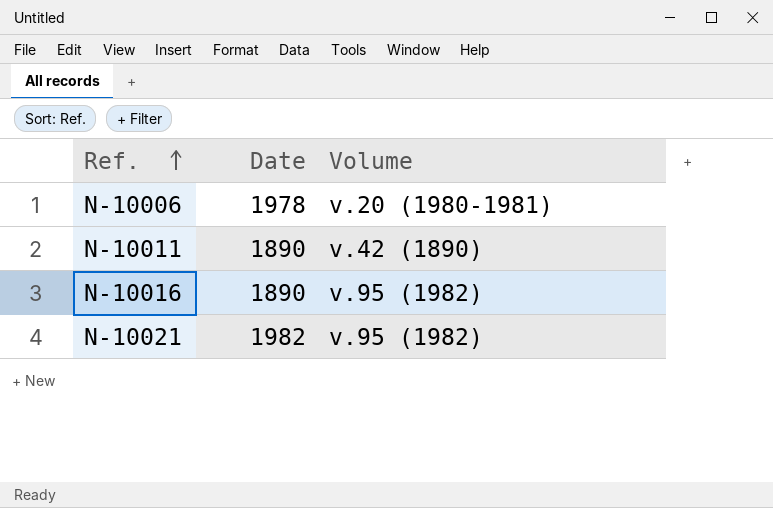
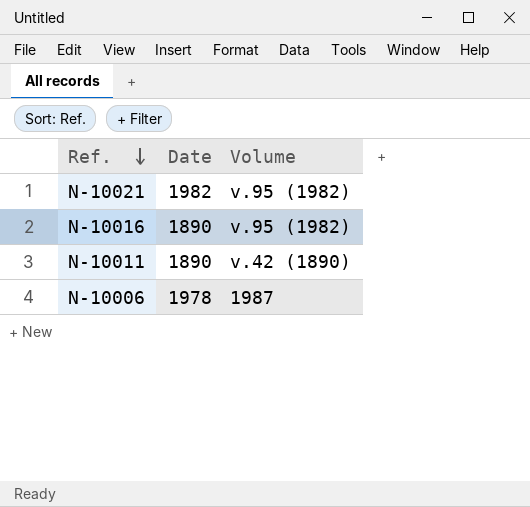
row order: Ref. ascending -> Ref. descending
N-10006 | Volume: v.20 (1980-1981) -> 1987

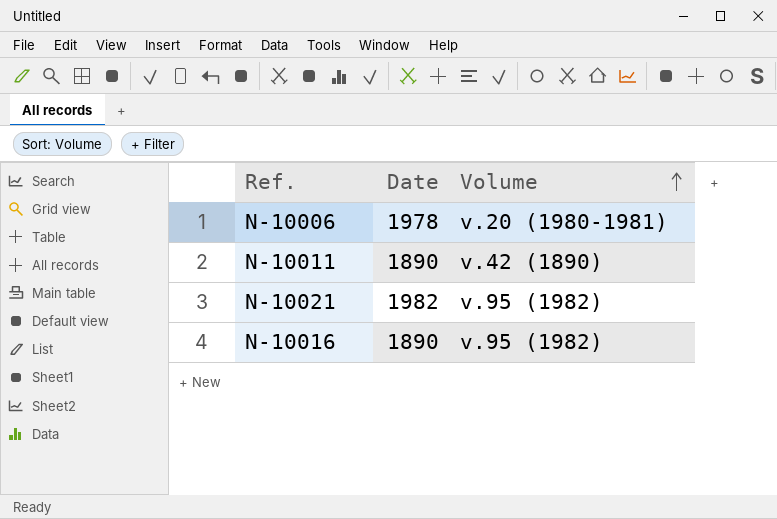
row order: Ref. descending -> Volume ascending
N-10006 | Volume: 1987 -> v.20 (1980-1981)

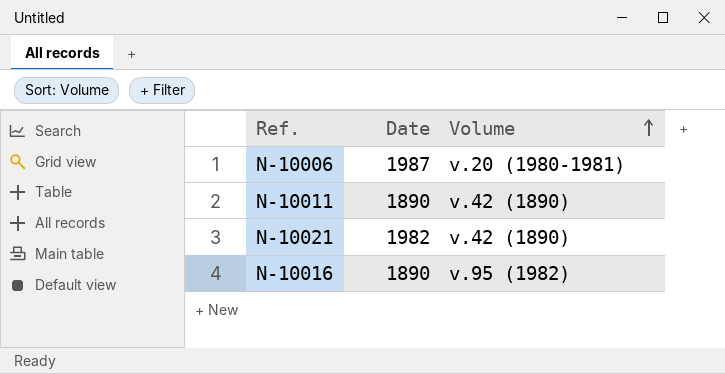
N-10006 | Date: 1978 -> 1987
N-10021 | Volume: v.95 (1982) -> v.42 (1890)

